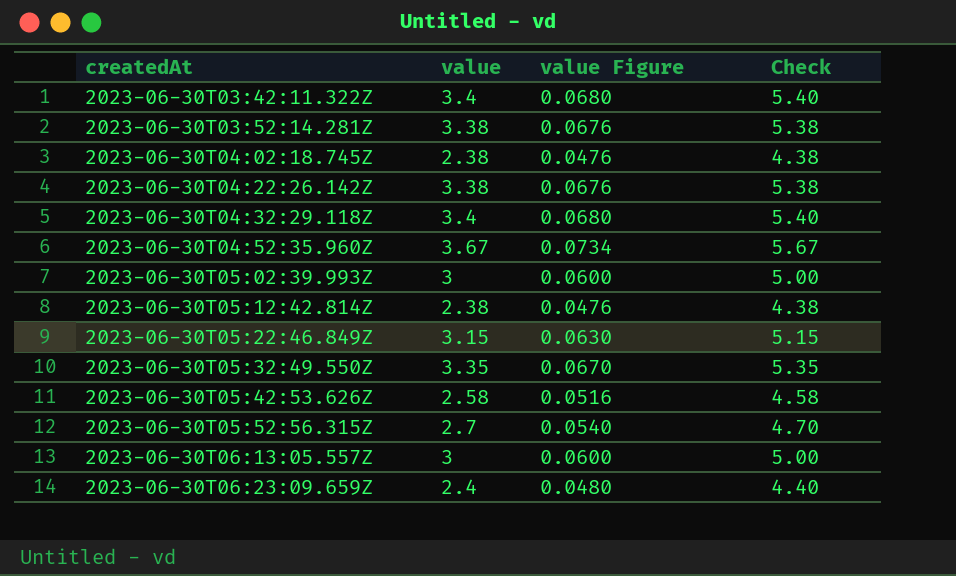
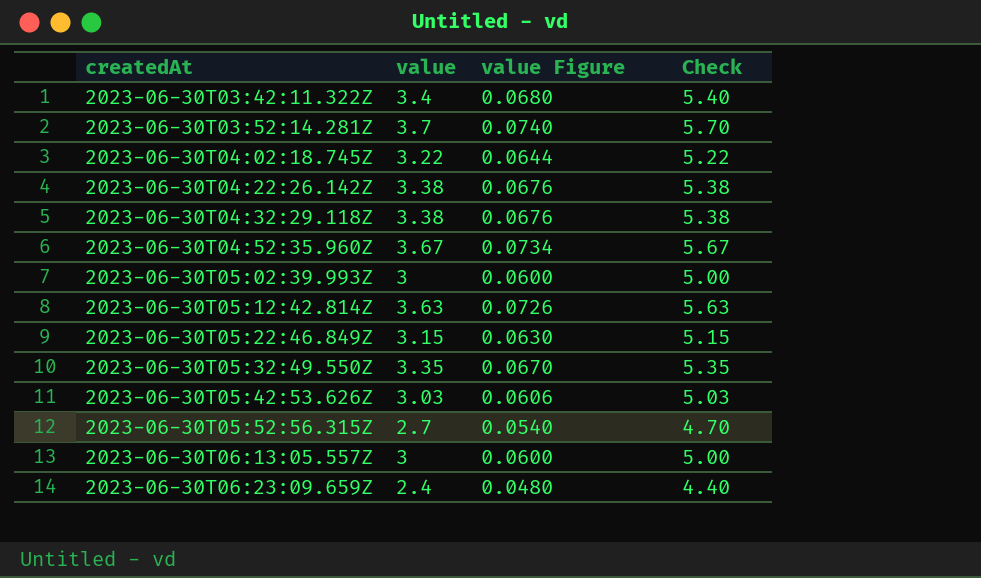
2023-06-30T03:52:14.281Z | value: 3.38 -> 3.7
2023-06-30T03:52:14.281Z | value Figure: 0.0676 -> 0.0740
2023-06-30T03:52:14.281Z | Check: 5.38 -> 5.70
2023-06-30T04:02:18.745Z | value: 2.38 -> 3.22
2023-06-30T04:02:18.745Z | value Figure: 0.0476 -> 0.0644
2023-06-30T04:02:18.745Z | Check: 4.38 -> 5.22
2023-06-30T04:32:29.118Z | value: 3.4 -> 3.38
2023-06-30T04:32:29.118Z | value Figure: 0.0680 -> 0.0676
2023-06-30T04:32:29.118Z | Check: 5.40 -> 5.38
2023-06-30T05:12:42.814Z | value: 2.38 -> 3.63
2023-06-30T05:12:42.814Z | value Figure: 0.0476 -> 0.0726
2023-06-30T05:12:42.814Z | Check: 4.38 -> 5.63
2023-06-30T05:42:53.626Z | value: 2.58 -> 3.03
2023-06-30T05:42:53.626Z | value Figure: 0.0516 -> 0.0606
2023-06-30T05:42:53.626Z | Check: 4.58 -> 5.03

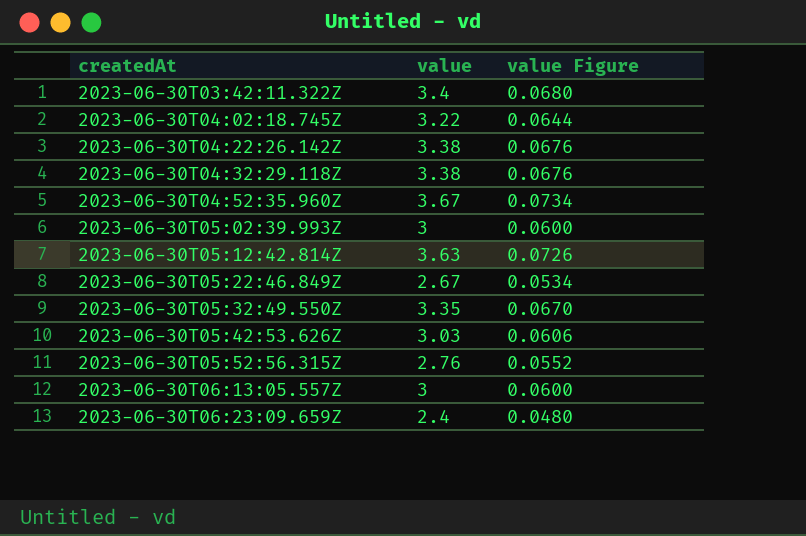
column Check | formula: [value] + 2 -> none
row 2023-06-30T03:52:14.281Z: 3.7 | 0.0740 | 5.70 -> none
2023-06-30T05:22:46.849Z | value: 3.15 -> 2.67
2023-06-30T05:22:46.849Z | value Figure: 0.0630 -> 0.0534
2023-06-30T05:52:56.315Z | value: 2.7 -> 2.76
2023-06-30T05:52:56.315Z | value Figure: 0.0540 -> 0.0552

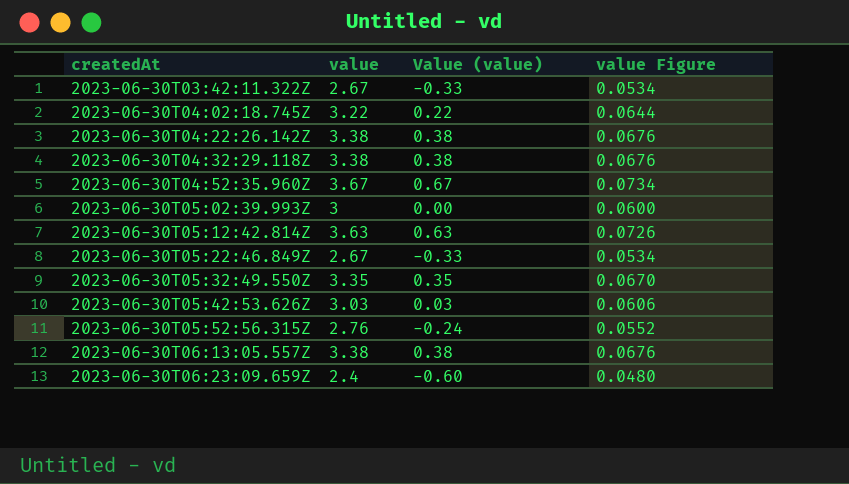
column Value (value) | formula: none -> [value] - 3
2023-06-30T03:42:11.322Z | value: 3.4 -> 2.67
2023-06-30T03:42:11.322Z | value Figure: 0.0680 -> 0.0534
2023-06-30T06:13:05.557Z | value: 3 -> 3.38
2023-06-30T06:13:05.557Z | value Figure: 0.0600 -> 0.0676

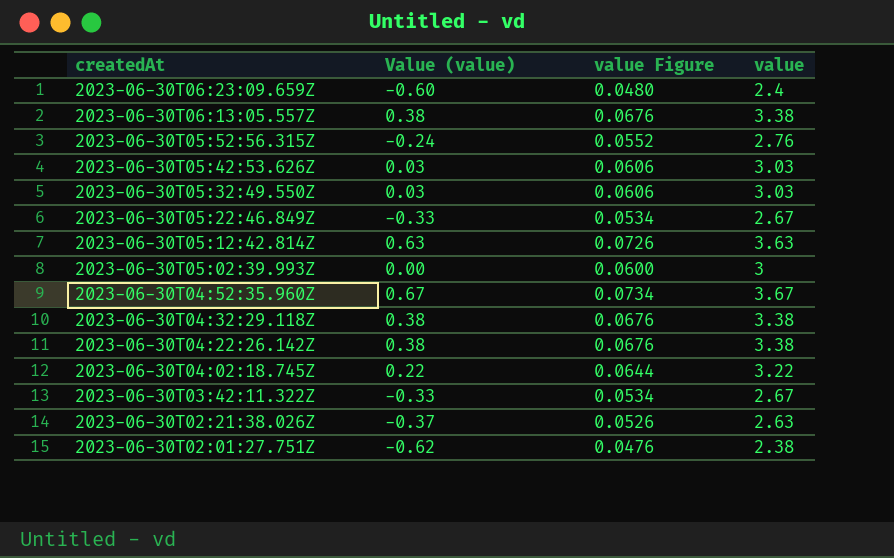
row order: createdAt ascending -> createdAt descending
column value | position: 2 -> 4
2023-06-30T05:32:49.550Z | Value (value): 0.35 -> 0.03
2023-06-30T05:32:49.550Z | value Figure: 0.0670 -> 0.0606
2023-06-30T05:32:49.550Z | value: 3.35 -> 3.03
row 2023-06-30T02:21:38.026Z: none -> -0.37 | 0.0526 | 2.63
row 2023-06-30T02:01:27.751Z: none -> -0.62 | 0.0476 | 2.38

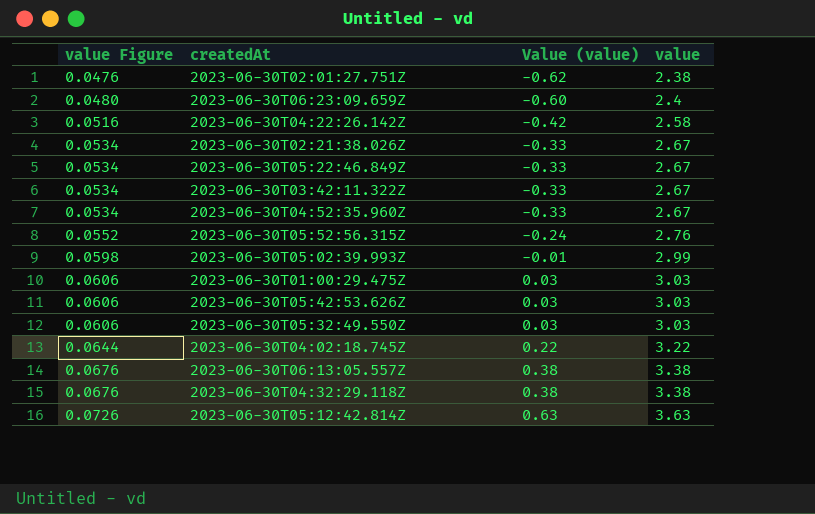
row order: createdAt descending -> value Figure ascending
column value Figure | position: 3 -> 1
2023-06-30T04:22:26.142Z | value Figure: 0.0676 -> 0.0516
2023-06-30T04:22:26.142Z | Value (value): 0.38 -> -0.42
2023-06-30T04:22:26.142Z | value: 3.38 -> 2.58
2023-06-30T02:21:38.026Z | value Figure: 0.0526 -> 0.0534
2023-06-30T02:21:38.026Z | Value (value): -0.37 -> -0.33
2023-06-30T02:21:38.026Z | value: 2.63 -> 2.67
2023-06-30T04:52:35.960Z | value Figure: 0.0734 -> 0.0534
2023-06-30T04:52:35.960Z | Value (value): 0.67 -> -0.33
2023-06-30T04:52:35.960Z | value: 3.67 -> 2.67
2023-06-30T05:02:39.993Z | value Figure: 0.0600 -> 0.0598
2023-06-30T05:02:39.993Z | Value (value): 0.00 -> -0.01
2023-06-30T05:02:39.993Z | value: 3 -> 2.99
row 2023-06-30T01:00:29.475Z: none -> 0.0606 | 0.03 | 3.03

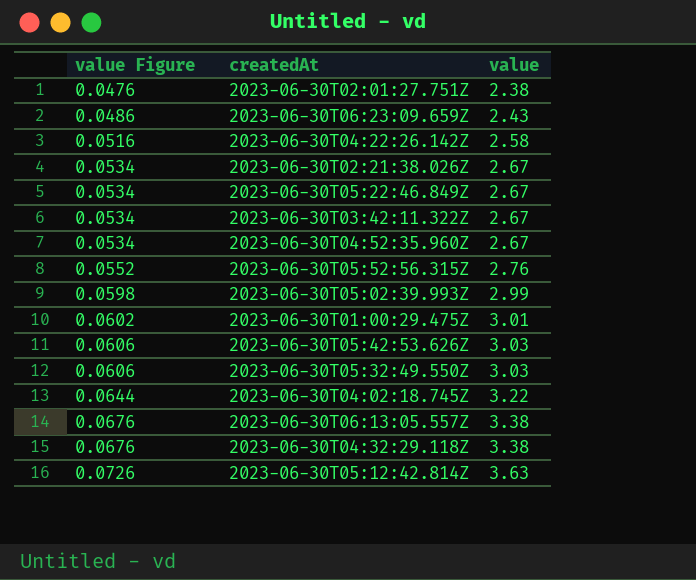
column Value (value) | formula: [value] - 3 -> none
2023-06-30T06:23:09.659Z | value Figure: 0.0480 -> 0.0486
2023-06-30T06:23:09.659Z | value: 2.4 -> 2.43
2023-06-30T01:00:29.475Z | value Figure: 0.0606 -> 0.0602
2023-06-30T01:00:29.475Z | value: 3.03 -> 3.01

